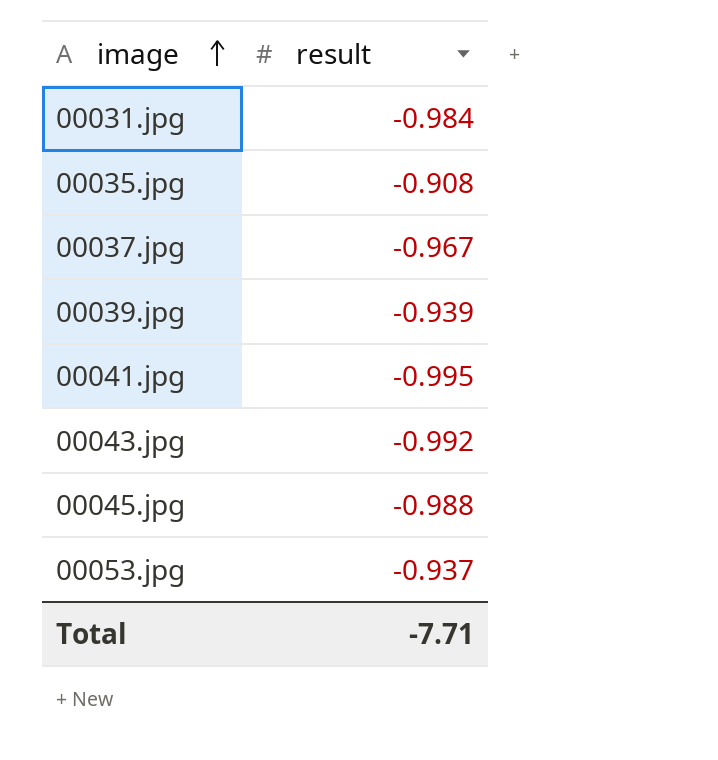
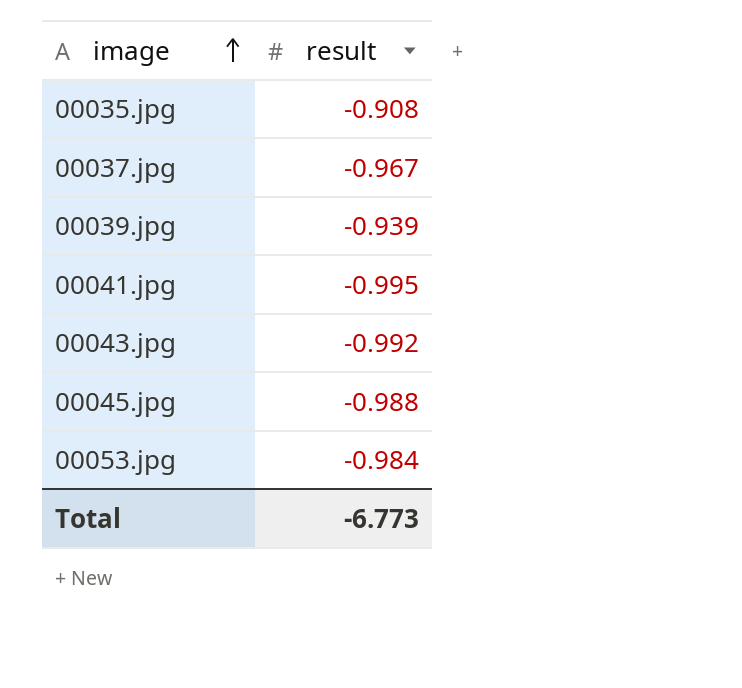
row 00031.jpg: -0.984 -> none
00053.jpg | result: -0.937 -> -0.984
Total | result: -7.71 -> -6.773

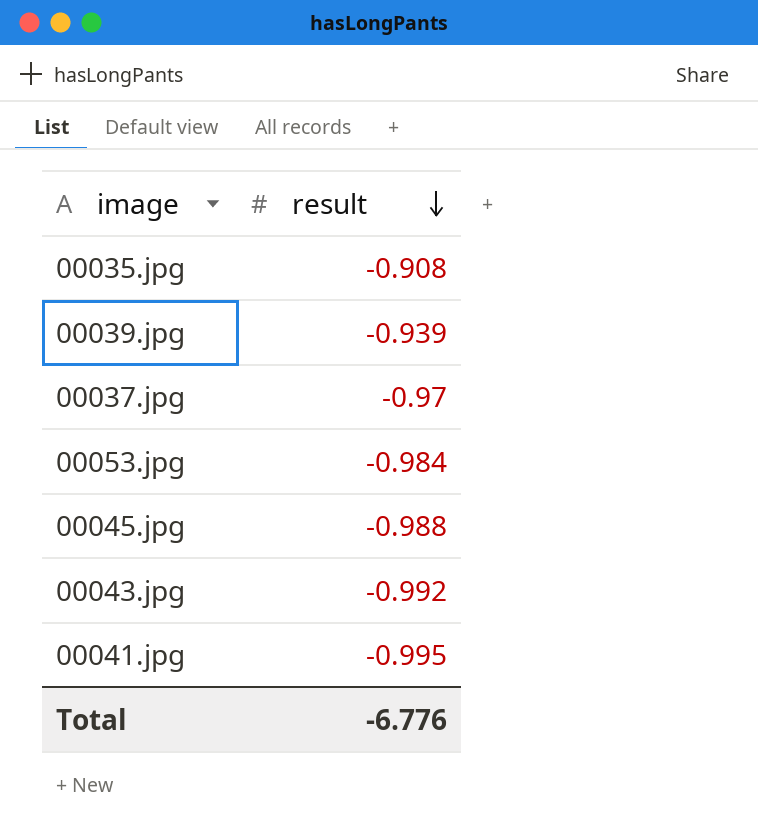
row order: image ascending -> result descending
00037.jpg | result: -0.967 -> -0.97
Total | result: -6.773 -> -6.776

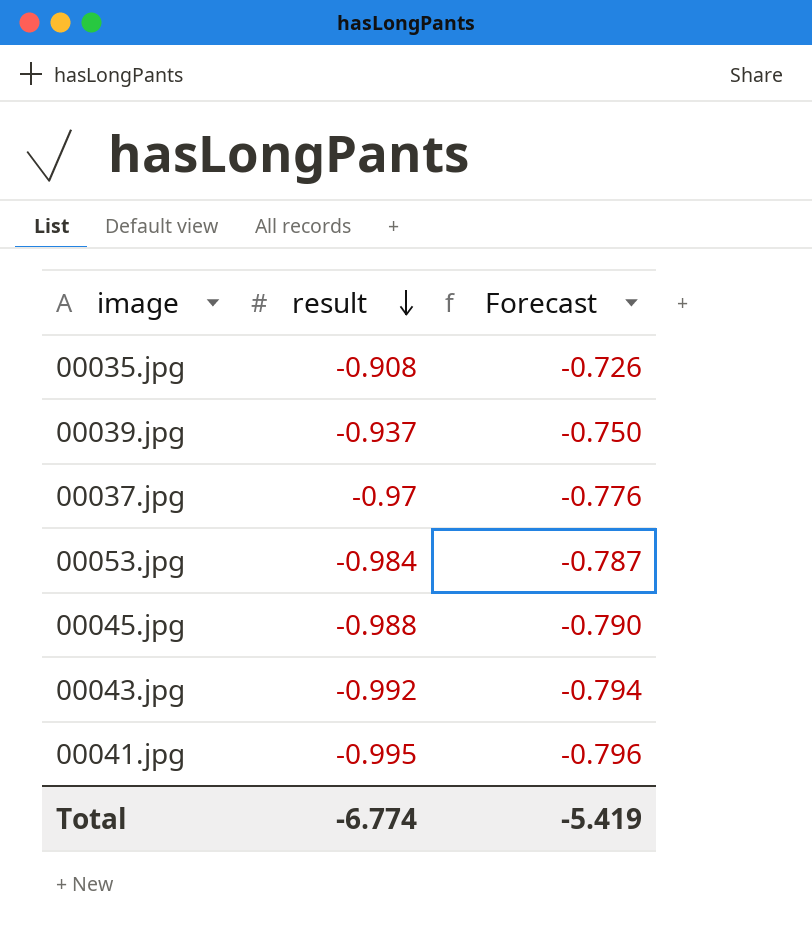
column Forecast | formula: none -> [result] * 0.8
00039.jpg | result: -0.939 -> -0.937
Total | result: -6.776 -> -6.774

